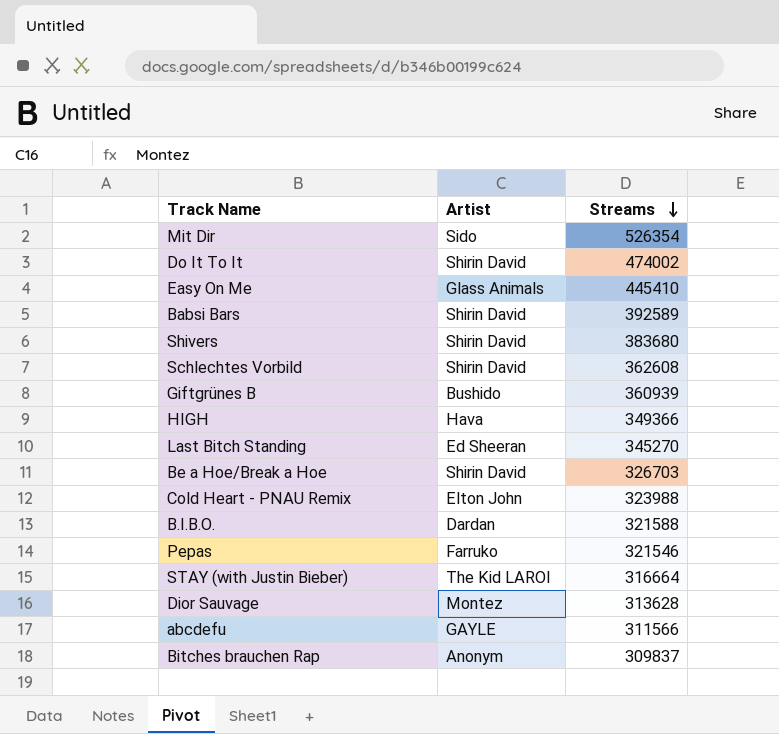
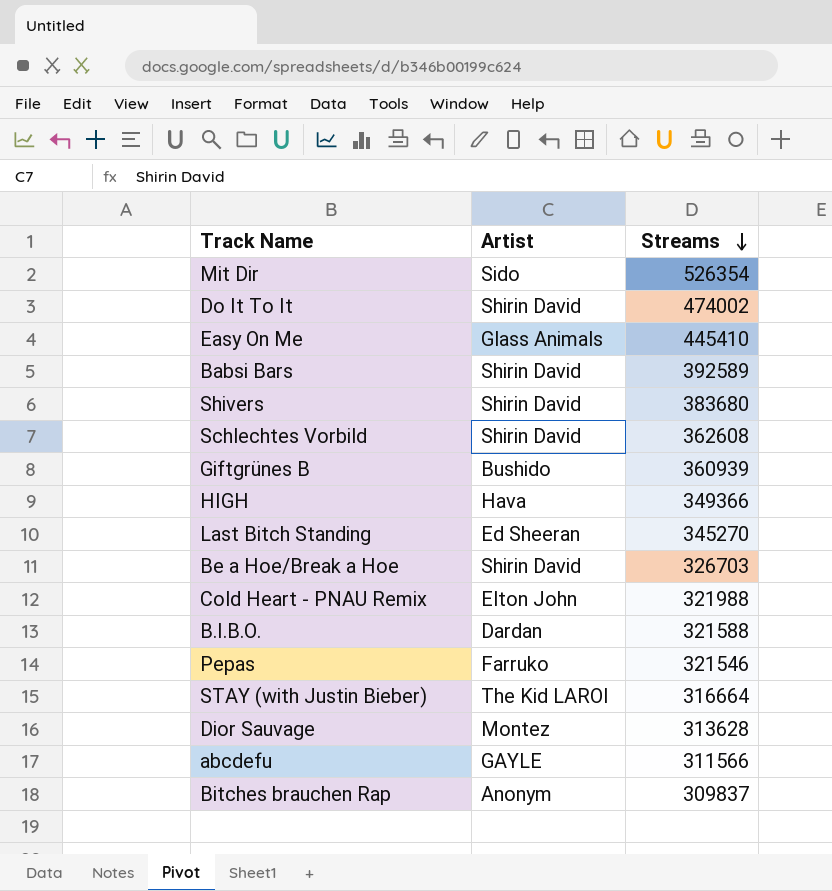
Cold Heart - PNAU Remix | Streams: 323988 -> 321988

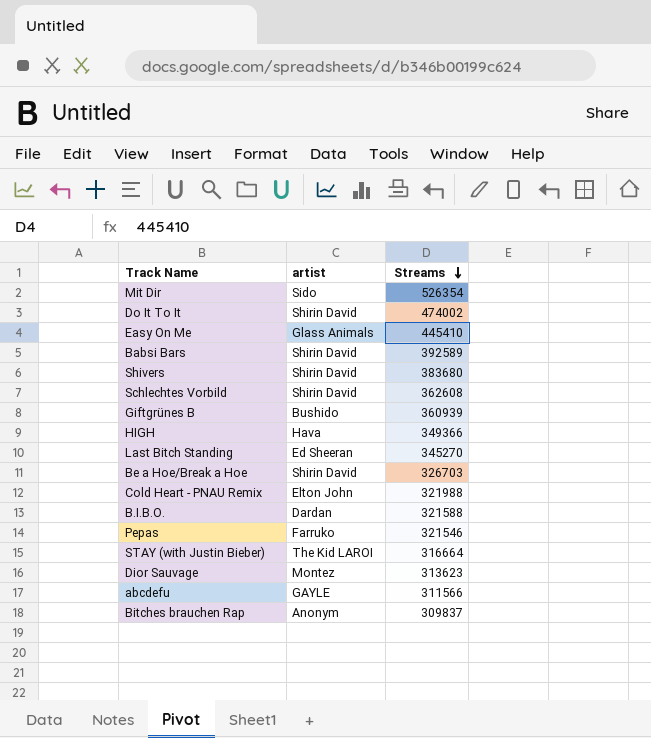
column name: Artist -> artist
Dior Sauvage | Streams: 313628 -> 313623

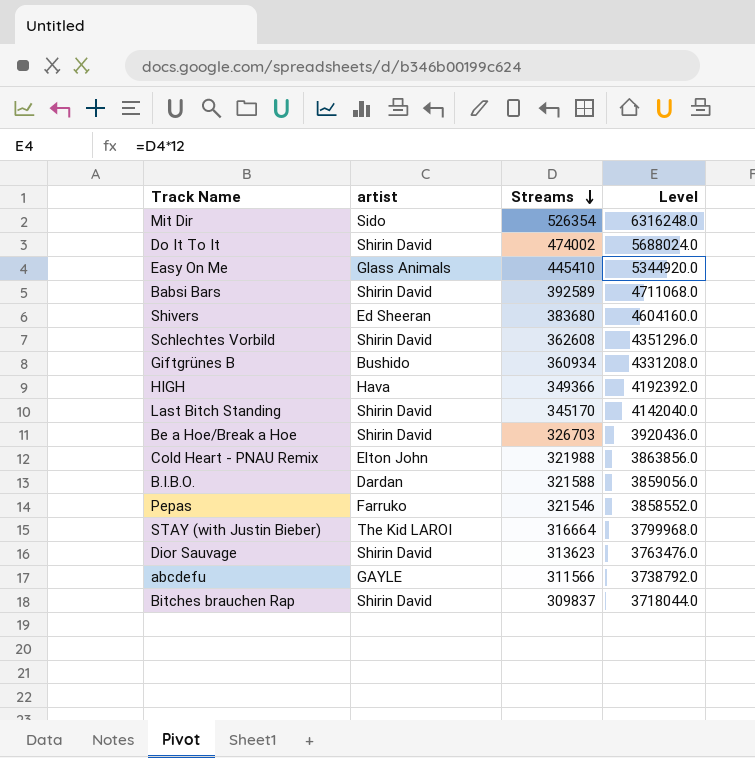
column Level | formula: none -> [Streams] * 12
Shivers | artist: Shirin David -> Ed Sheeran
Giftgrünes B | Streams: 360939 -> 360934
Last Bitch Standing | artist: Ed Sheeran -> Shirin David
Last Bitch Standing | Streams: 345270 -> 345170
Dior Sauvage | artist: Montez -> Shirin David
Bitches brauchen Rap | artist: Anonym -> Shirin David

